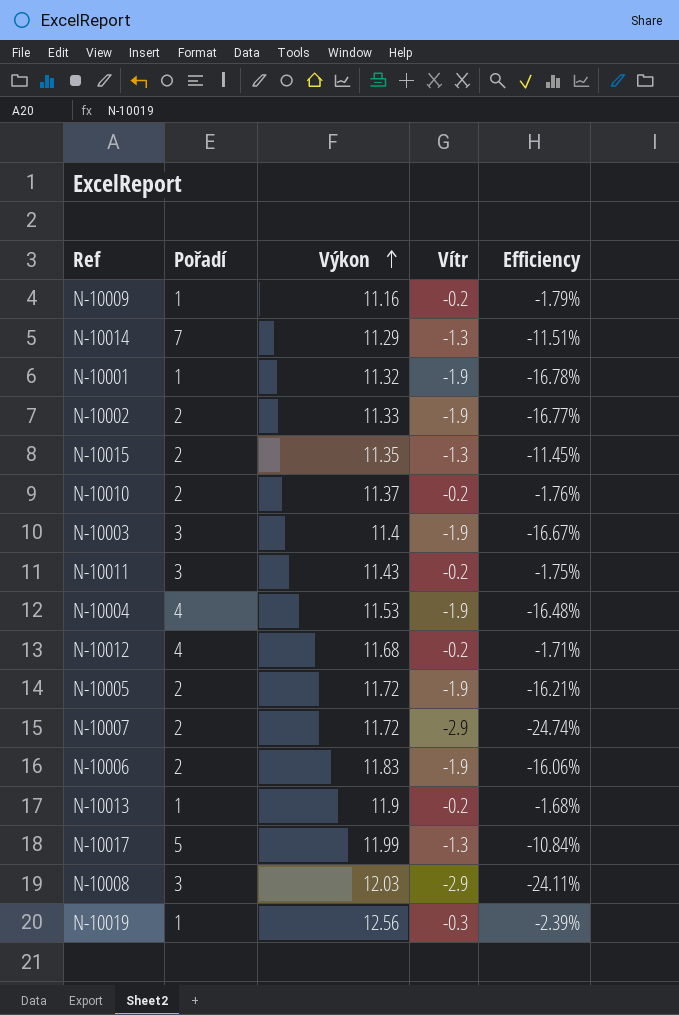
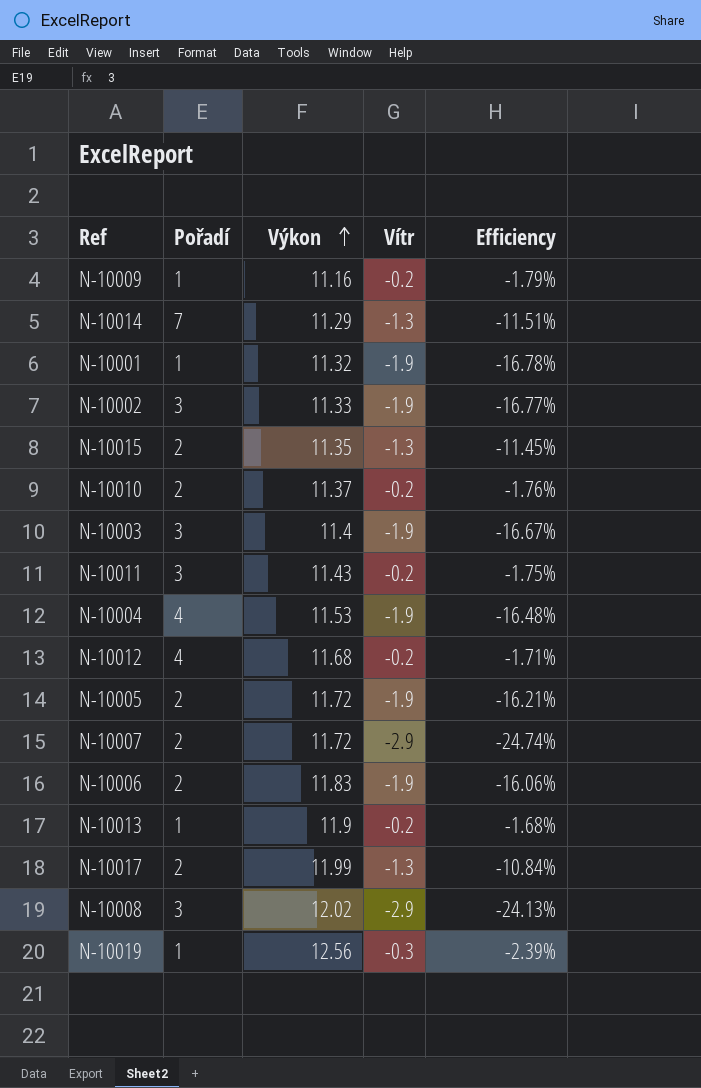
N-10002 | Pořadí: 2 -> 3
N-10017 | Pořadí: 5 -> 2
N-10008 | Výkon: 12.03 -> 12.02
N-10008 | Efficiency: -24.11% -> -24.13%

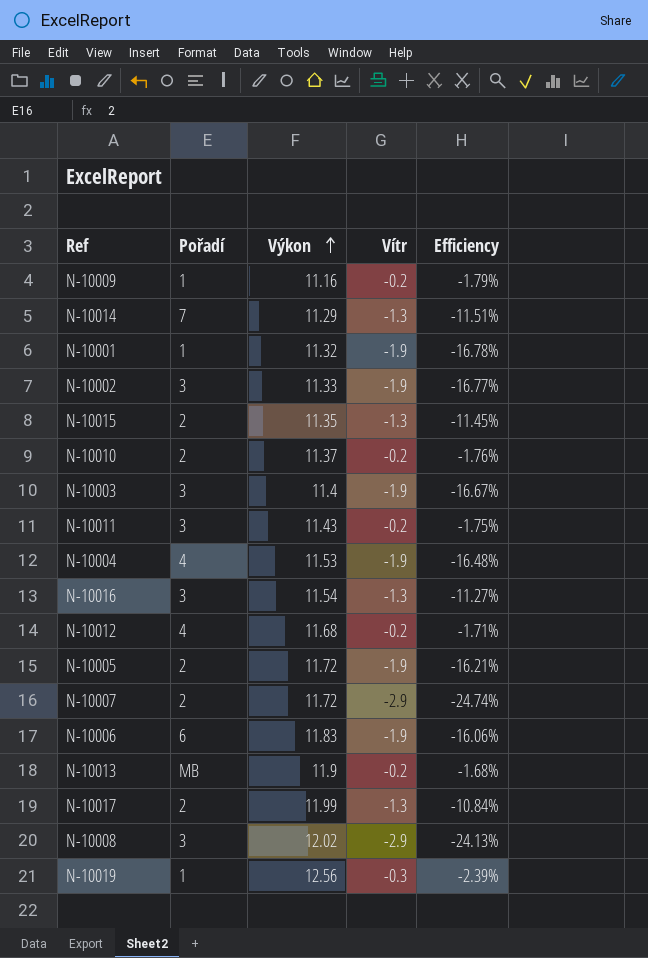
row N-10016: none -> 3 | 11.54 | -1.3 | -11.27%
N-10006 | Pořadí: 2 -> 6
N-10013 | Pořadí: 1 -> MB

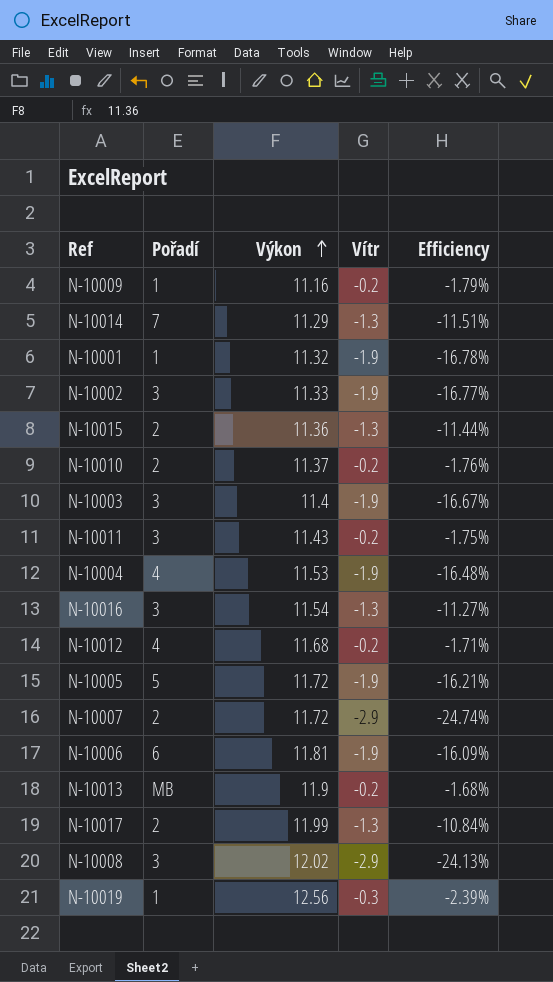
N-10015 | Výkon: 11.35 -> 11.36
N-10015 | Efficiency: -11.45% -> -11.44%
N-10005 | Pořadí: 2 -> 5
N-10006 | Výkon: 11.83 -> 11.81
N-10006 | Efficiency: -16.06% -> -16.09%

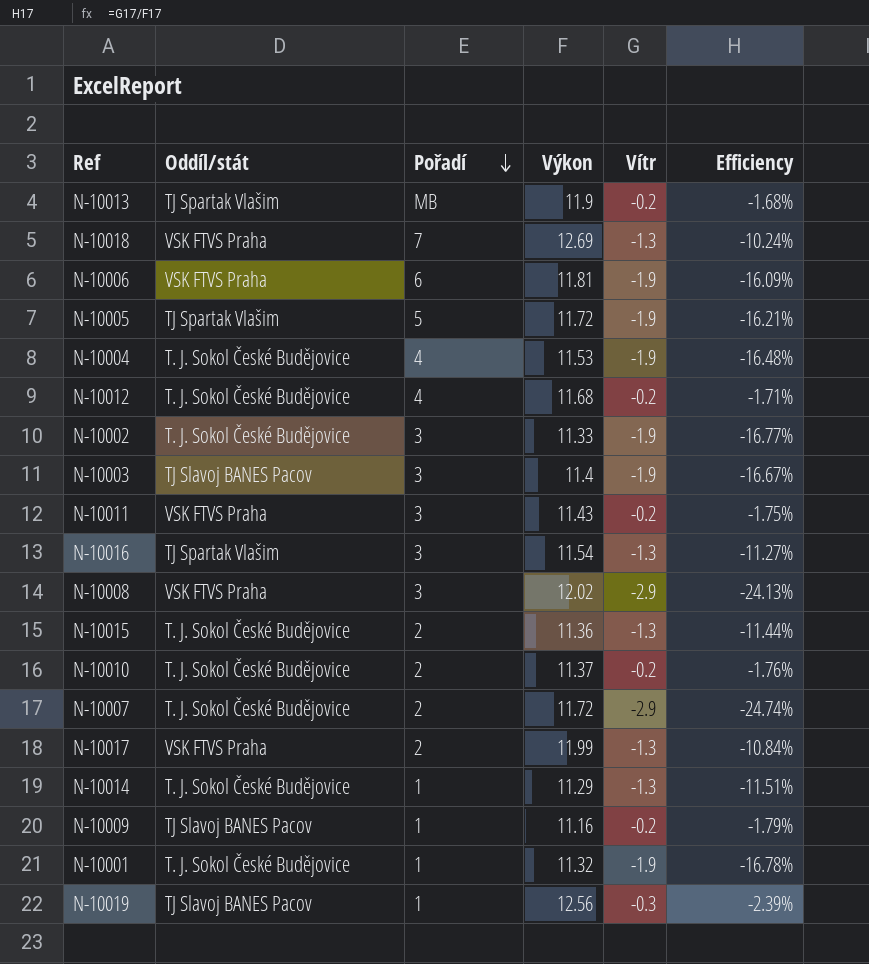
row order: Výkon ascending -> Pořadí descending
column Oddíl/stát | position: none -> 2
row N-10018: none -> VSK FTVS Praha | 7 | 12.69 | -1.3 | -10.24%
N-10014 | Pořadí: 7 -> 1

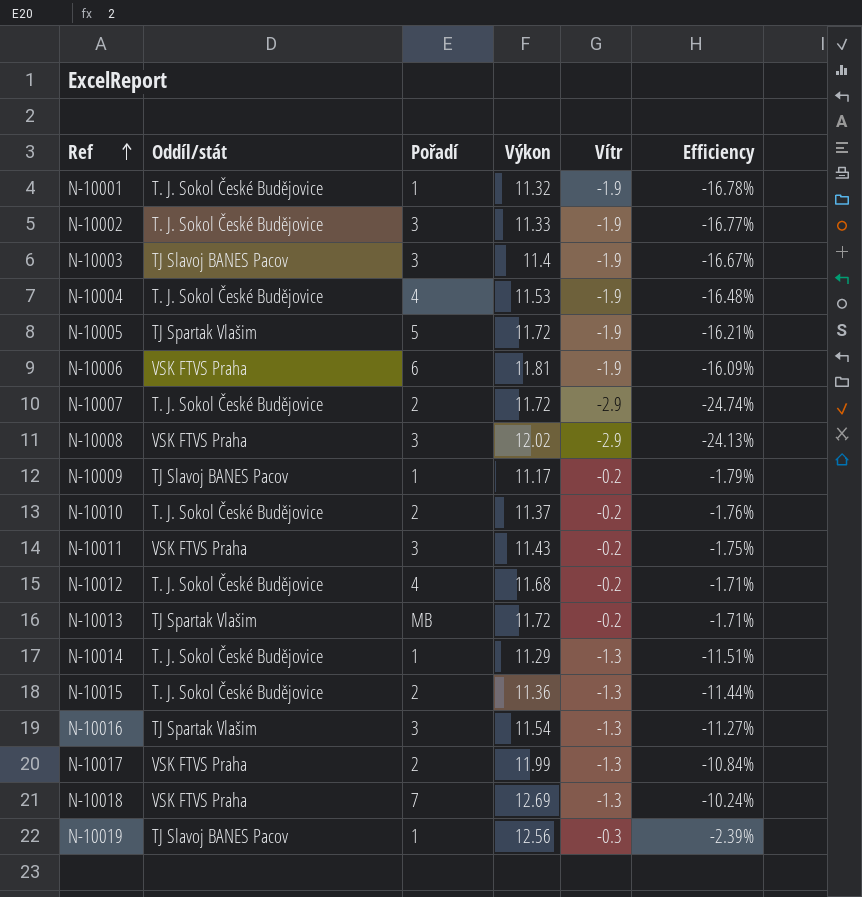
row order: Pořadí descending -> Ref ascending
N-10009 | Výkon: 11.16 -> 11.17
N-10013 | Výkon: 11.9 -> 11.72
N-10013 | Efficiency: -1.68% -> -1.71%

